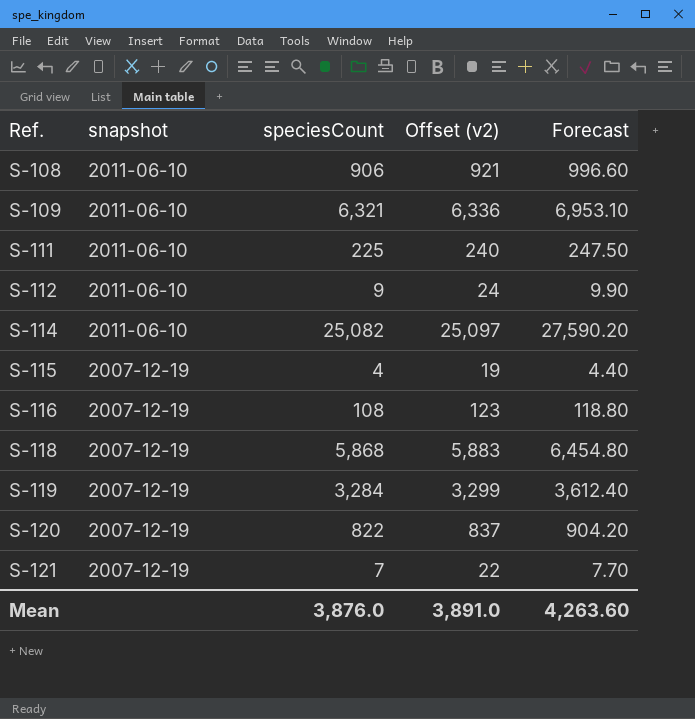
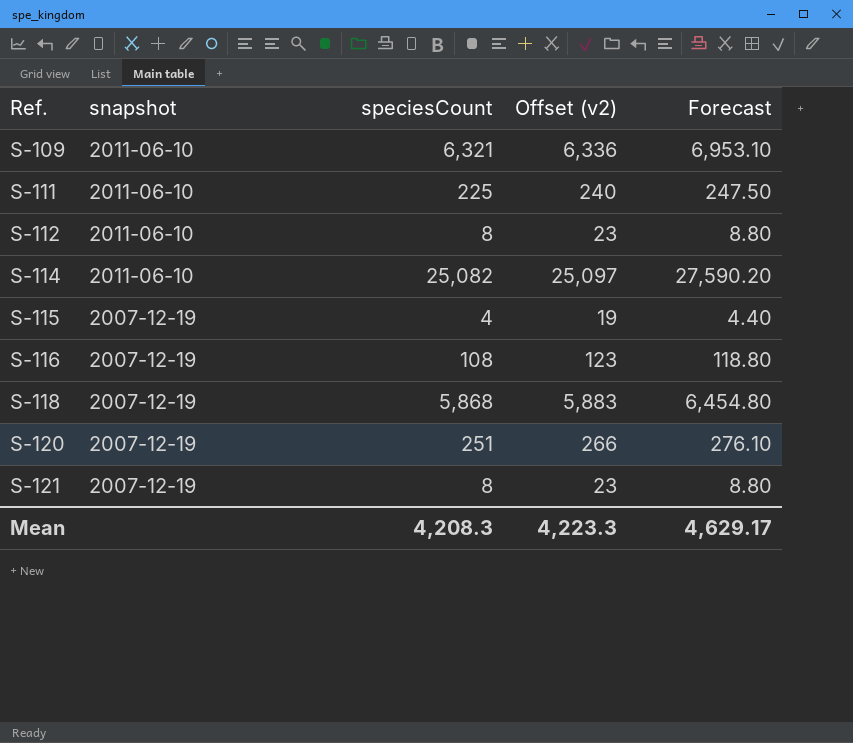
row S-108: 2011-06-10 | 906 | 921 | 996.60 -> none
row S-119: 2007-12-19 | 3,284 | 3,299 | 3,612.40 -> none
S-112 | speciesCount: 9 -> 8
S-112 | Offset (v2): 24 -> 23
S-112 | Forecast: 9.90 -> 8.80
S-120 | speciesCount: 822 -> 251
S-120 | Offset (v2): 837 -> 266
S-120 | Forecast: 904.20 -> 276.10
S-121 | speciesCount: 7 -> 8
S-121 | Offset (v2): 22 -> 23
S-121 | Forecast: 7.70 -> 8.80
Mean | speciesCount: 3,876.0 -> 4,208.3
Mean | Offset (v2): 3,891.0 -> 4,223.3
Mean | Forecast: 4,263.60 -> 4,629.17

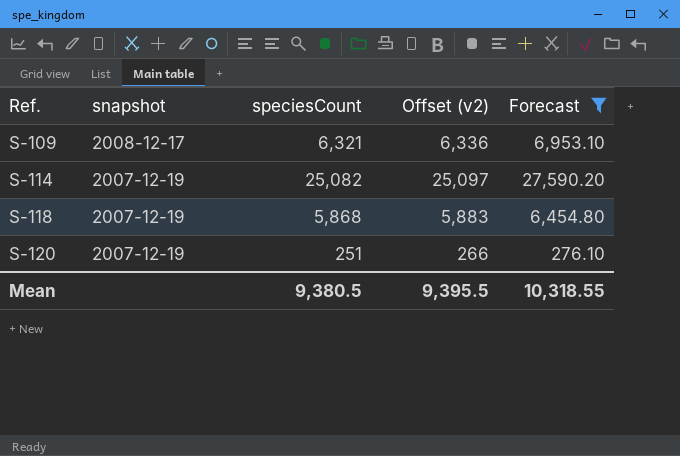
filter: none -> Forecast >= 276.10
S-109 | snapshot: 2011-06-10 -> 2008-12-17
S-114 | snapshot: 2011-06-10 -> 2007-12-19
Mean | speciesCount: 4,208.3 -> 9,380.5
Mean | Offset (v2): 4,223.3 -> 9,395.5
Mean | Forecast: 4,629.17 -> 10,318.55

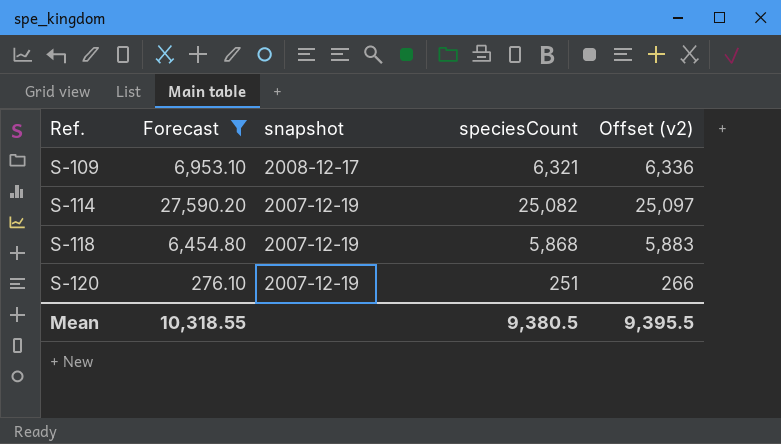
column Forecast | position: 5 -> 2

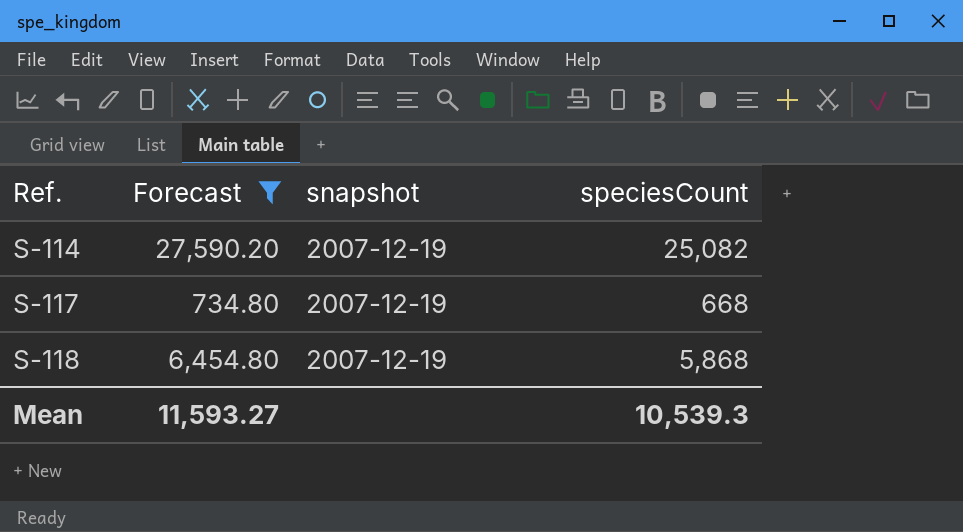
column Offset (v2) | formula: [speciesCount] + 15 -> none
row S-109: 6,953.10 | 2008-12-17 | 6,321 | 6,336 -> none
row S-120: 276.10 | 2007-12-19 | 251 | 266 -> none
row S-117: none -> 734.80 | 2007-12-19 | 668
Mean | Forecast: 10,318.55 -> 11,593.27
Mean | speciesCount: 9,380.5 -> 10,539.3

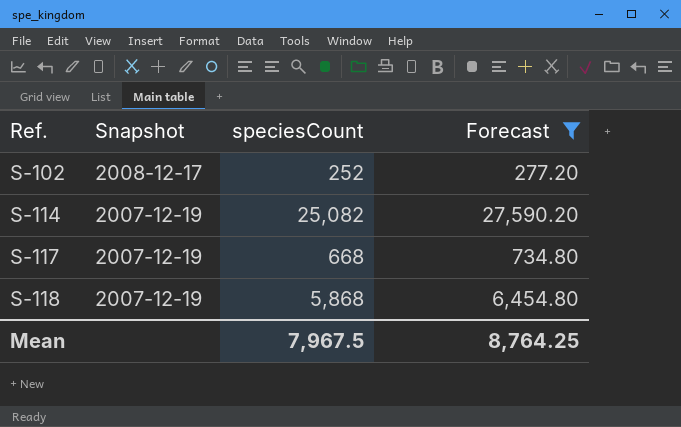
column name: snapshot -> Snapshot
column Forecast | position: 2 -> 4
row S-102: none -> 2008-12-17 | 252 | 277.20
Mean | speciesCount: 10,539.3 -> 7,967.5
Mean | Forecast: 11,593.27 -> 8,764.25

